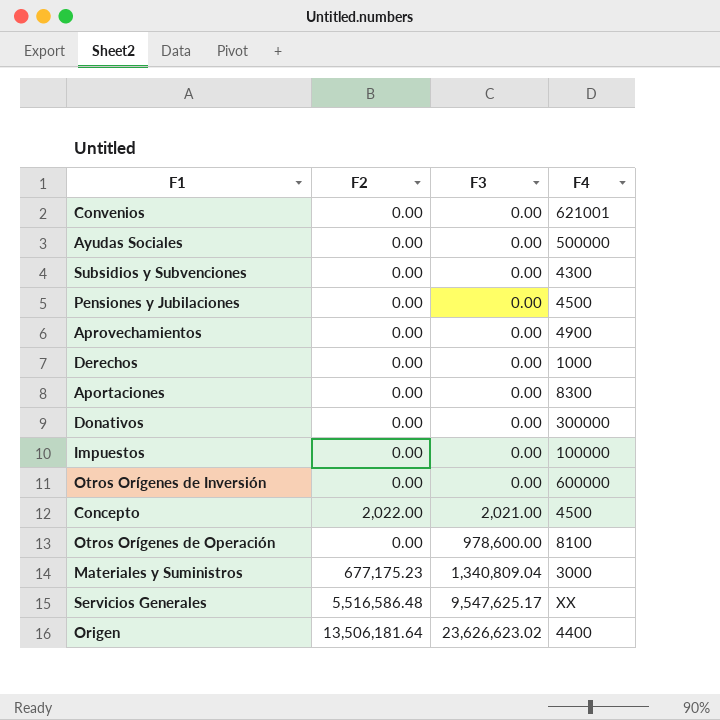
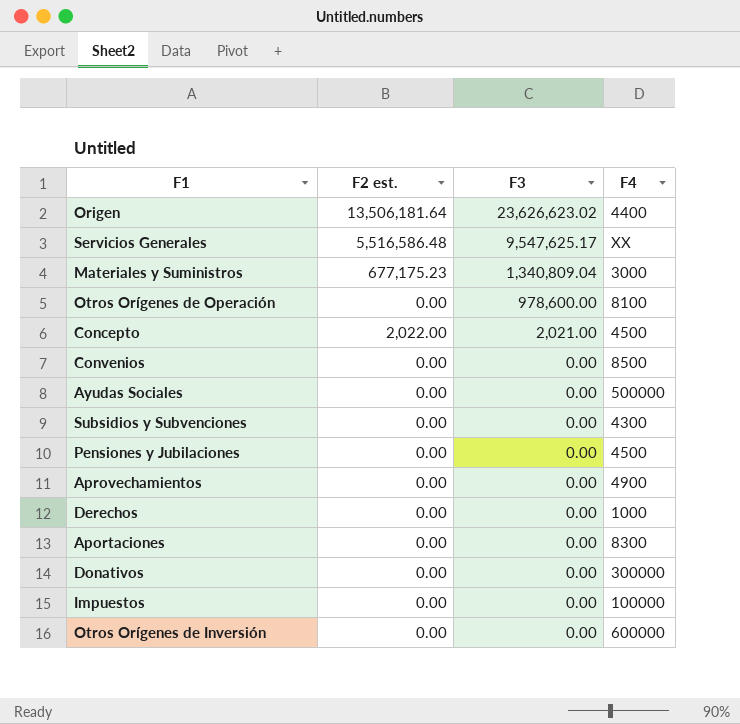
row order: F3 ascending -> F3 descending
column name: F2 -> F2 est.
Convenios | F4: 621001 -> 8500

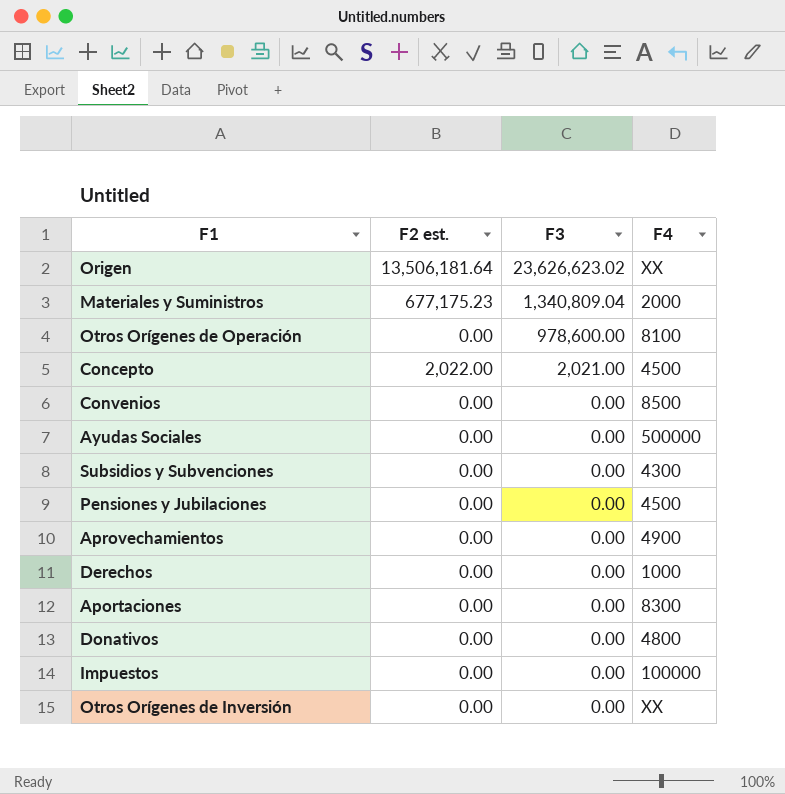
row Servicios Generales: 5,516,586.48 | 9,547,625.17 | XX -> none
Origen | F4: 4400 -> XX
Materiales y Suministros | F4: 3000 -> 2000
Donativos | F4: 300000 -> 4800
Otros Orígenes de Inversión | F4: 600000 -> XX

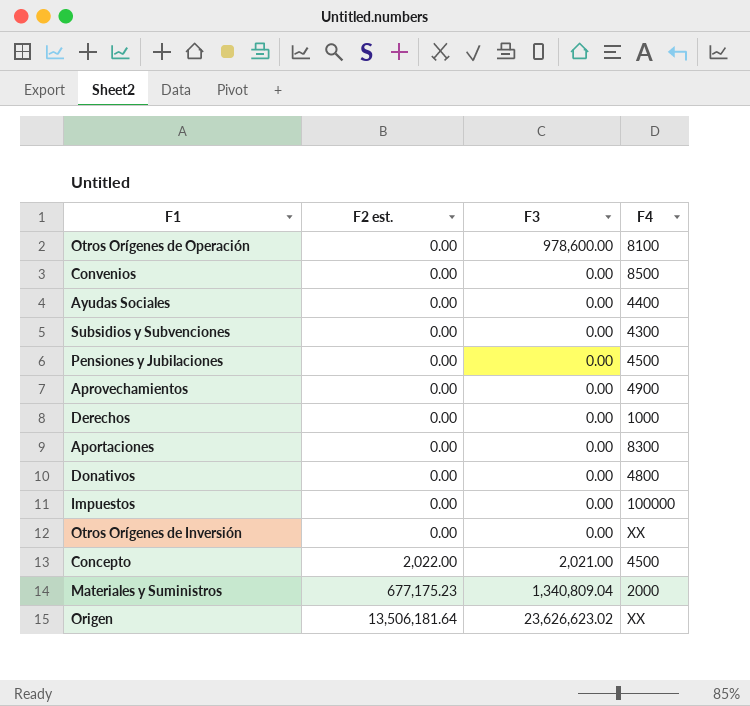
row order: F3 descending -> F2 est. ascending
Ayudas Sociales | F4: 500000 -> 4400

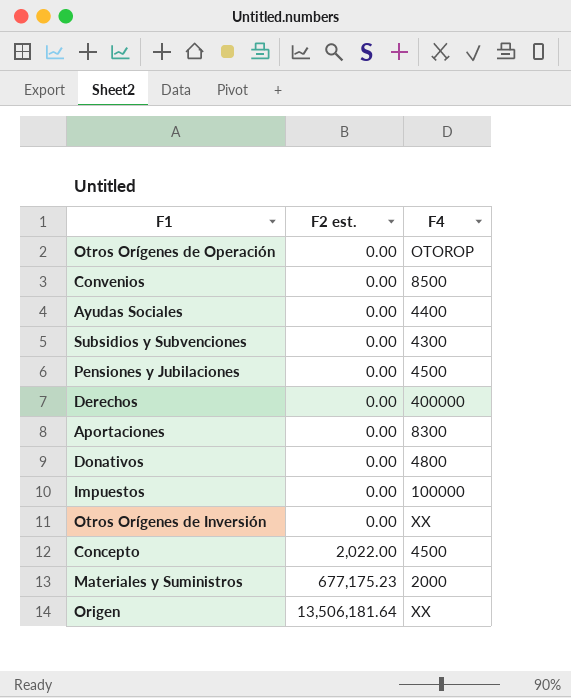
column F3 | position: 3 -> none
row Aprovechamientos: 0.00 | 0.00 | 4900 -> none
Otros Orígenes de Operación | F4: 8100 -> OTOROP
Derechos | F4: 1000 -> 400000

